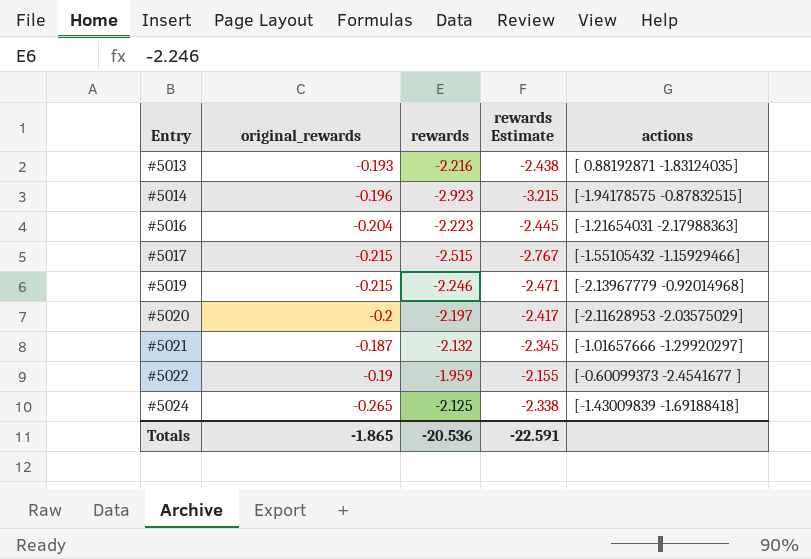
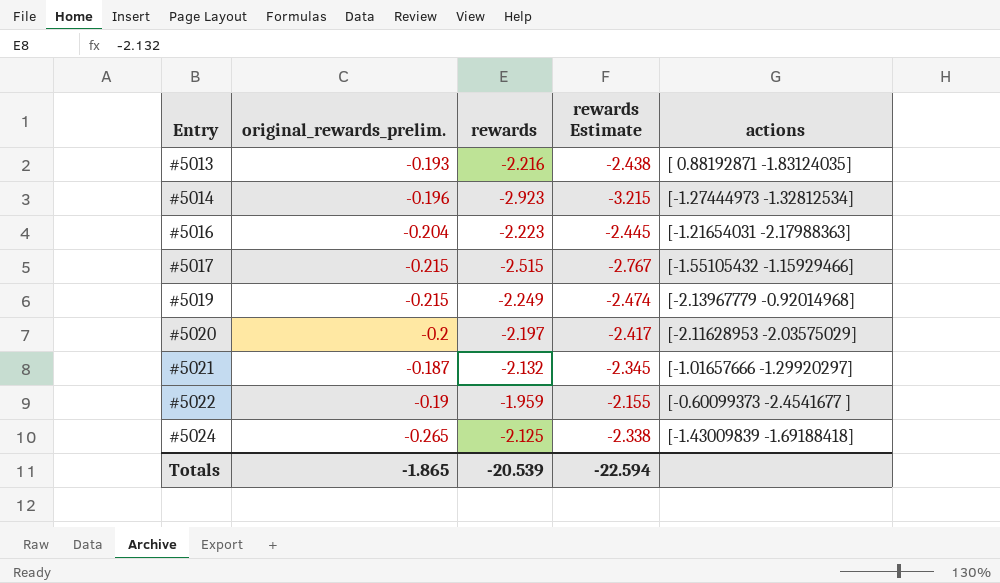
column name: original_rewards -> original_rewards_prelim.
#5014 | actions: [-1.94178575 -0.87832515] -> [-1.27444973 -1.32812534]
#5019 | rewards: -2.246 -> -2.249
#5019 | rewards Estimate: -2.471 -> -2.474
Totals | rewards: -20.536 -> -20.539
Totals | rewards Estimate: -22.591 -> -22.594

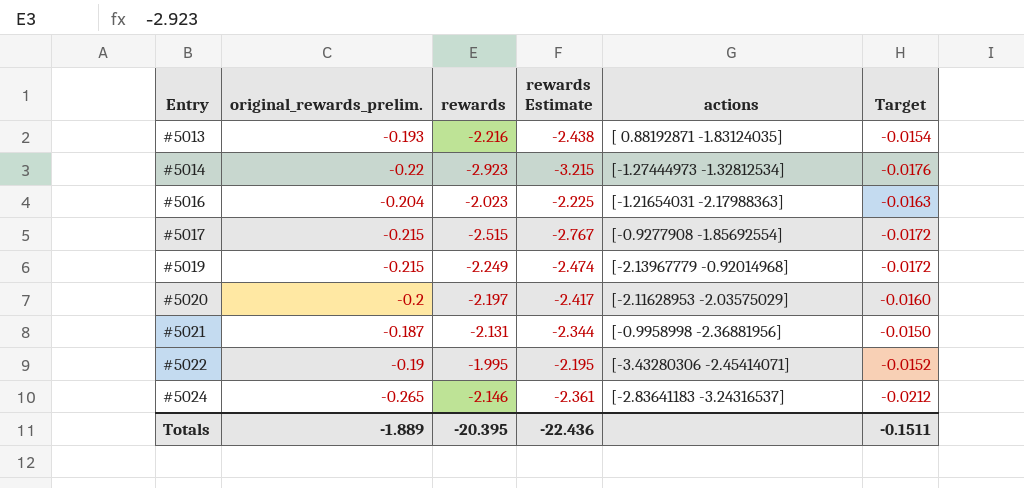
column Target | formula: none -> [original_rewards_prelim.] * 0.08
#5014 | original_rewards_prelim.: -0.196 -> -0.22
#5016 | rewards: -2.223 -> -2.023
#5016 | rewards Estimate: -2.445 -> -2.225
#5017 | actions: [-1.55105432 -1.15929466] -> [-0.9277908 -1.85692554]
#5021 | rewards: -2.132 -> -2.131
#5021 | rewards Estimate: -2.345 -> -2.344
#5021 | actions: [-1.01657666 -1.29920297] -> [-0.9958998 -2.36881956]
#5022 | rewards: -1.959 -> -1.995
#5022 | rewards Estimate: -2.155 -> -2.195
#5022 | actions: [-0.60099373 -2.4541677 ] -> [-3.43280306 -2.45414071]
#5024 | rewards: -2.125 -> -2.146
#5024 | rewards Estimate: -2.338 -> -2.361
#5024 | actions: [-1.43009839 -1.69188418] -> [-2.83641183 -3.24316537]
Totals | original_rewards_prelim.: -1.865 -> -1.889
Totals | rewards: -20.539 -> -20.395
Totals | rewards Estimate: -22.594 -> -22.436

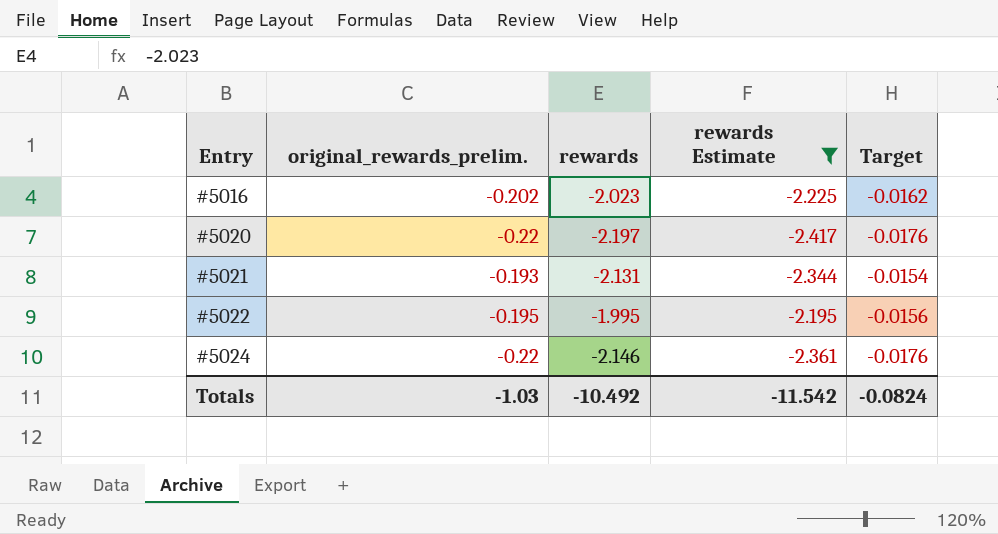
filter: none -> rewards Estimate >= -2.417
column actions | position: 5 -> none
#5016 | original_rewards_prelim.: -0.204 -> -0.202
#5016 | Target: -0.0163 -> -0.0162
#5020 | original_rewards_prelim.: -0.2 -> -0.22
#5020 | Target: -0.0160 -> -0.0176
#5021 | original_rewards_prelim.: -0.187 -> -0.193
#5021 | Target: -0.0150 -> -0.0154
#5022 | original_rewards_prelim.: -0.19 -> -0.195
#5022 | Target: -0.0152 -> -0.0156
#5024 | original_rewards_prelim.: -0.265 -> -0.22
#5024 | Target: -0.0212 -> -0.0176
Totals | original_rewards_prelim.: -1.889 -> -1.03
Totals | rewards: -20.395 -> -10.492
Totals | rewards Estimate: -22.436 -> -11.542
Totals | Target: -0.1511 -> -0.0824

